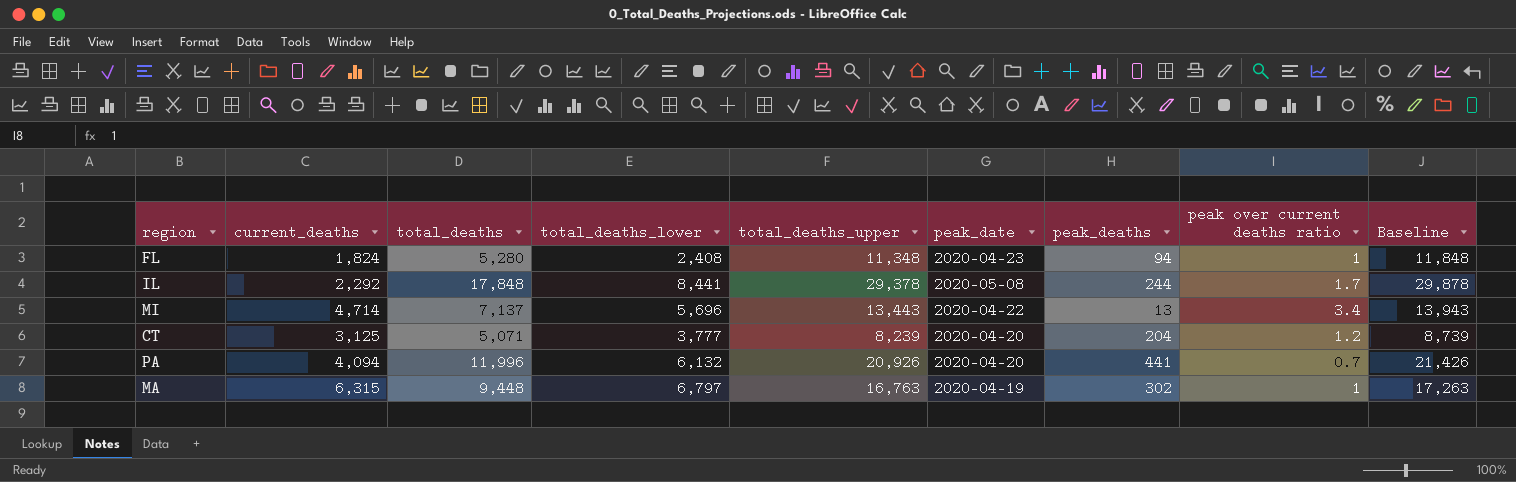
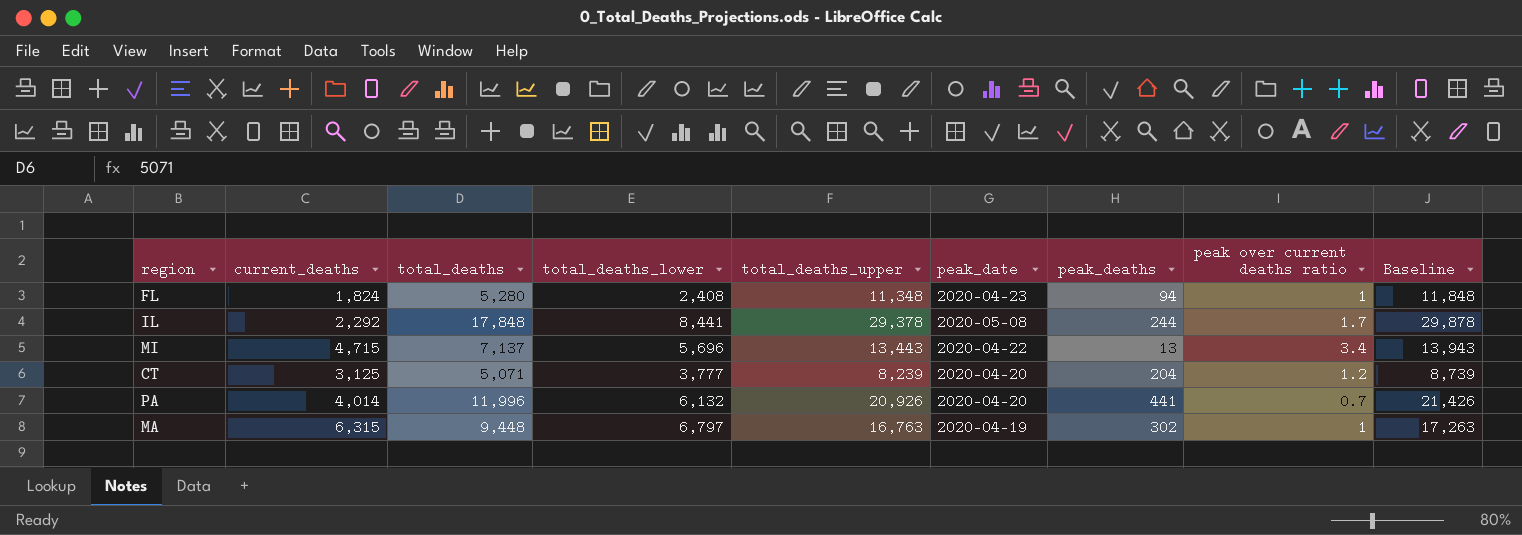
MI | current_deaths: 4,714 -> 4,715
PA | current_deaths: 4,094 -> 4,014

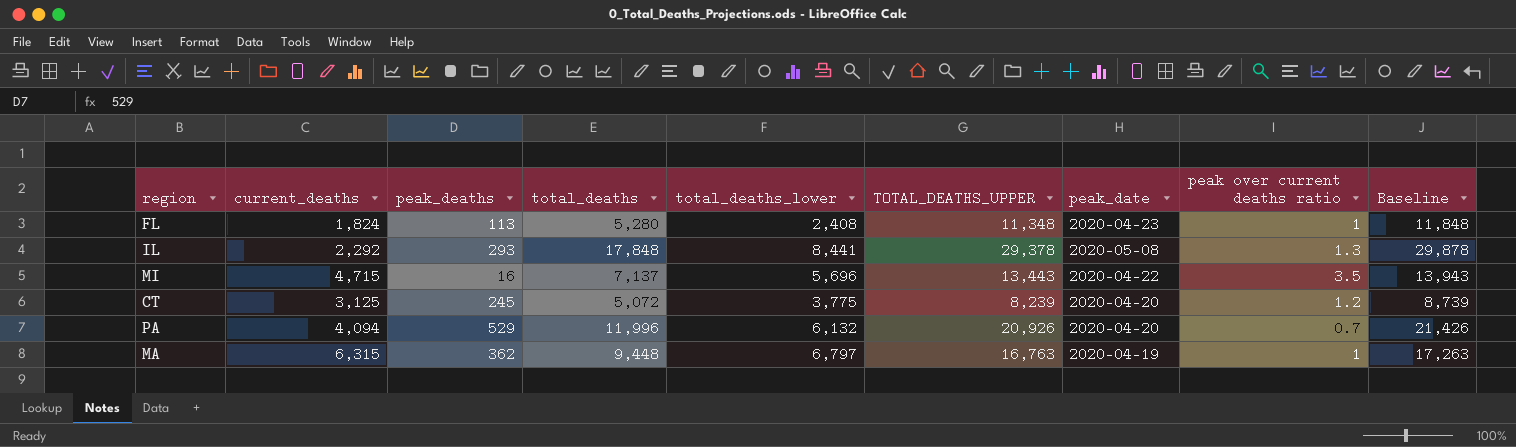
column peak_deaths | position: 7 -> 3
column name: total_deaths_upper -> TOTAL_DEATHS_UPPER
FL | peak_deaths: 94 -> 113
IL | peak_deaths: 244 -> 293
IL | peak over current deaths ratio: 1.7 -> 1.3
MI | peak_deaths: 13 -> 16
MI | peak over current deaths ratio: 3.4 -> 3.5
CT | peak_deaths: 204 -> 245
CT | total_deaths: 5,071 -> 5,072
CT | total_deaths_lower: 3,777 -> 3,775
PA | current_deaths: 4,014 -> 4,094
PA | peak_deaths: 441 -> 529
MA | peak_deaths: 302 -> 362

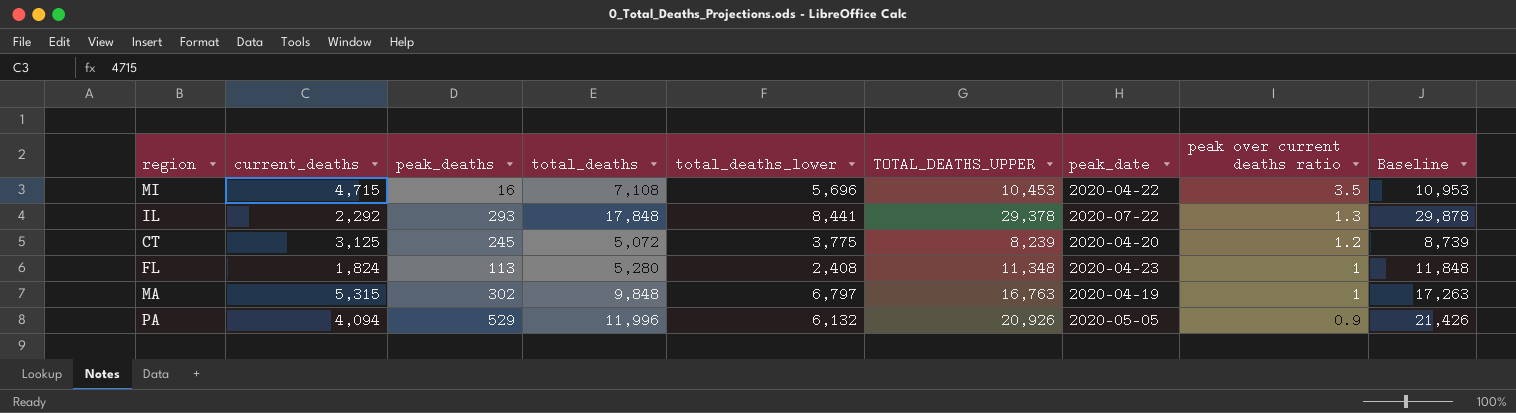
row order: none -> peak over current deaths ratio descending
MI | total_deaths: 7,137 -> 7,108
MI | TOTAL_DEATHS_UPPER: 13,443 -> 10,453
MI | Baseline: 13,943 -> 10,953
IL | peak_date: 2020-05-08 -> 2020-07-22
MA | current_deaths: 6,315 -> 5,315
MA | peak_deaths: 362 -> 302
MA | total_deaths: 9,448 -> 9,848
PA | peak_date: 2020-04-20 -> 2020-05-05
PA | peak over current deaths ratio: 0.7 -> 0.9

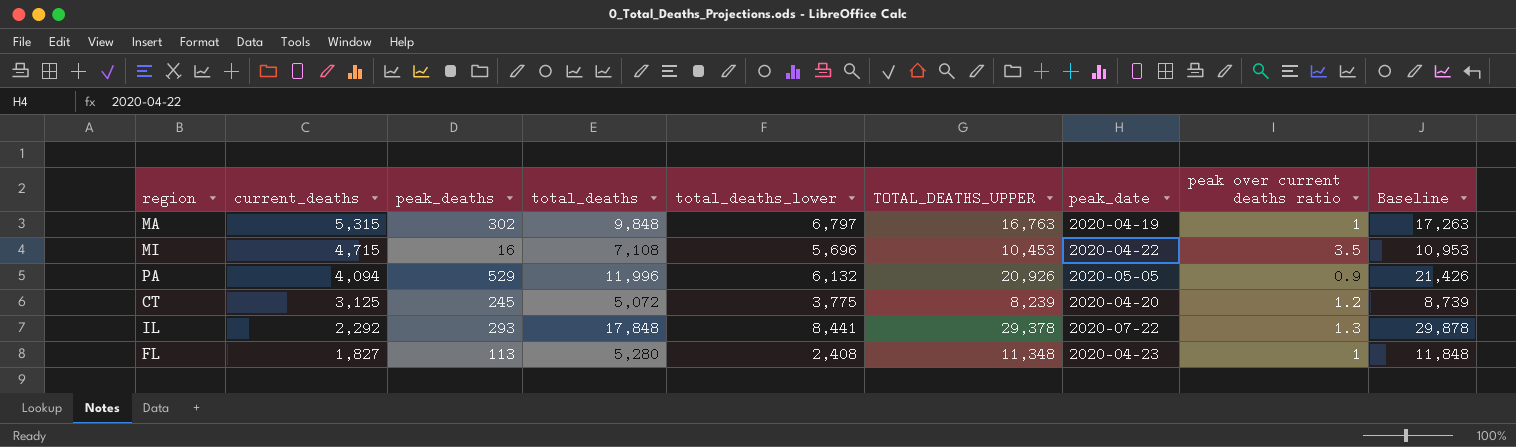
row order: peak over current deaths ratio descending -> current_deaths descending
FL | current_deaths: 1,824 -> 1,827

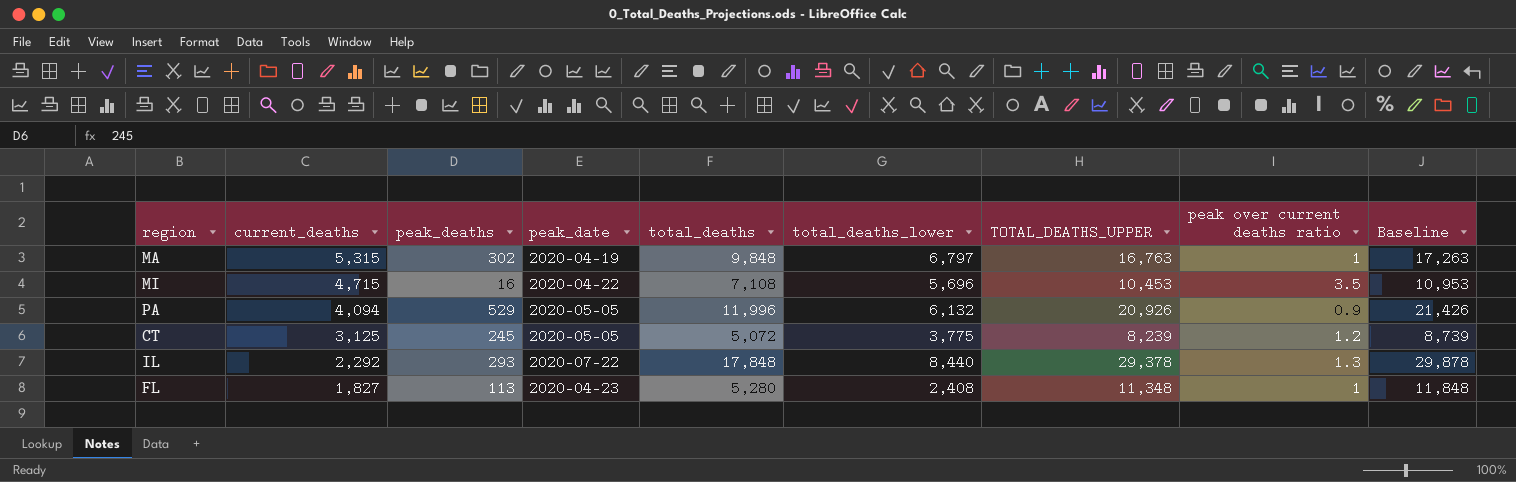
column peak_date | position: 7 -> 4
CT | peak_date: 2020-04-20 -> 2020-05-05
IL | total_deaths_lower: 8,441 -> 8,440

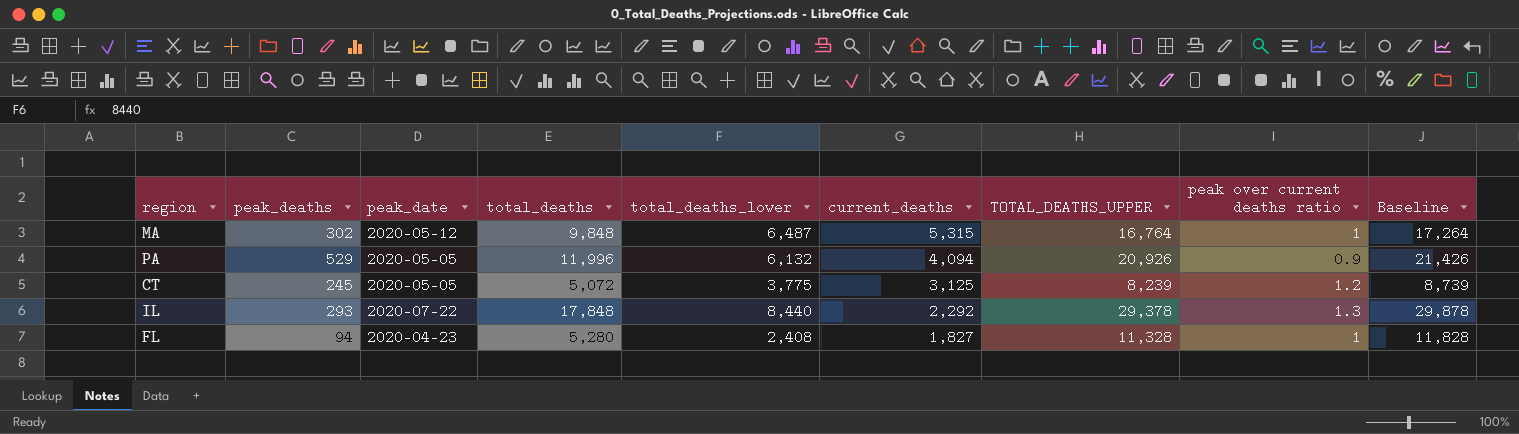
column current_deaths | position: 2 -> 6
row MI: 4,715 | 16 | 2020-04-22 | 7,108 | 5,696 | 10,453 | 3.5 | 10,953 -> none
MA | peak_date: 2020-04-19 -> 2020-05-12
MA | total_deaths_lower: 6,797 -> 6,487
MA | TOTAL_DEATHS_UPPER: 16,763 -> 16,764
MA | Baseline: 17,263 -> 17,264
FL | peak_deaths: 113 -> 94
FL | TOTAL_DEATHS_UPPER: 11,348 -> 11,328
FL | Baseline: 11,848 -> 11,828

